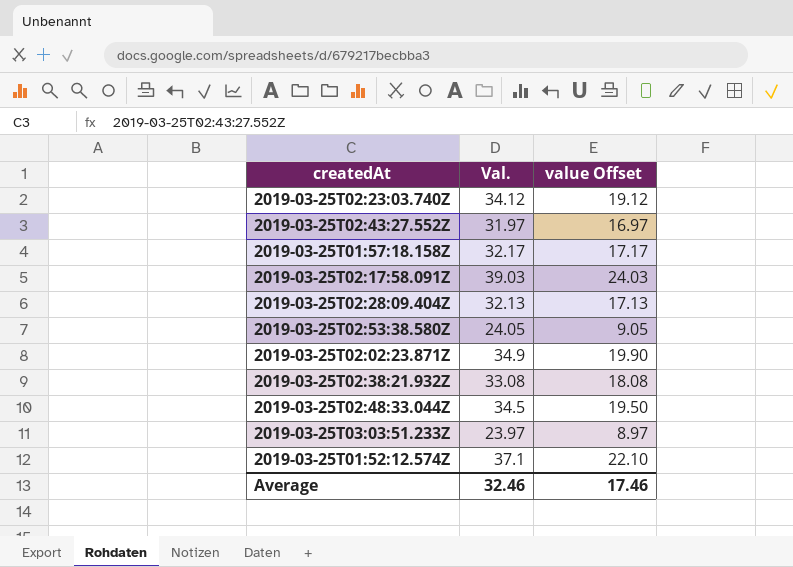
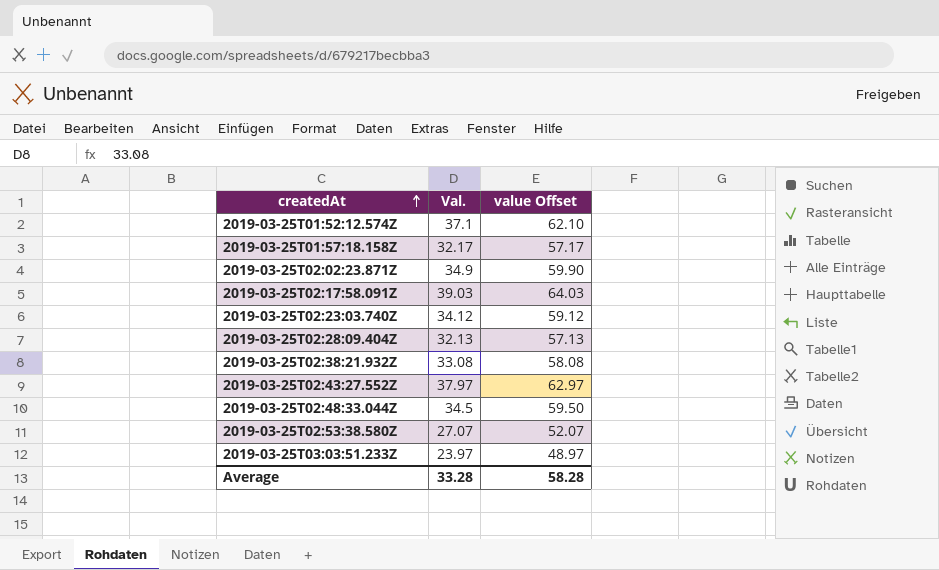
row order: none -> createdAt ascending
column value Offset | formula: [Val.] - 15 -> [Val.] + 25
2019-03-25T02:43:27.552Z | Val.: 31.97 -> 37.97
2019-03-25T02:53:38.580Z | Val.: 24.05 -> 27.07
Average | Val.: 32.46 -> 33.28
Average | value Offset: 17.46 -> 58.28

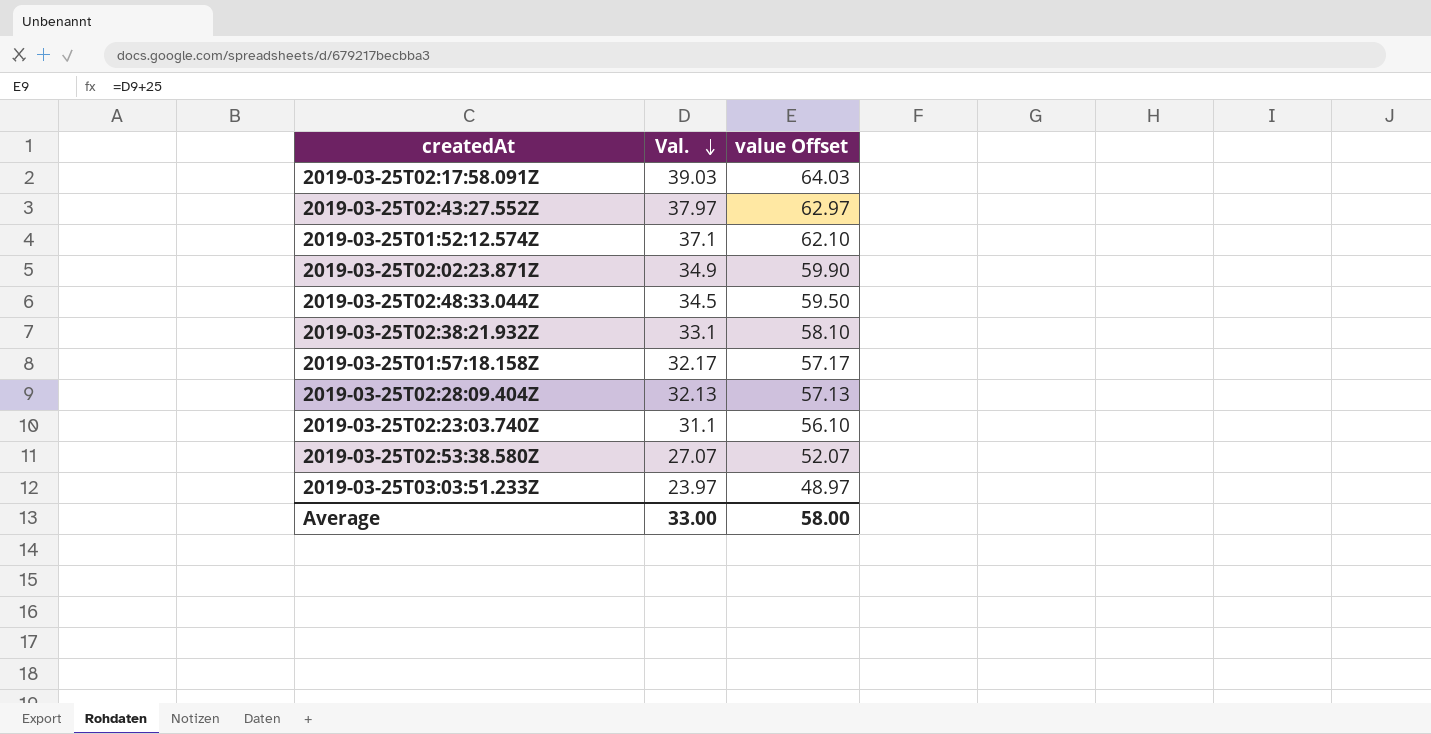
row order: createdAt ascending -> Val. descending
2019-03-25T02:38:21.932Z | Val.: 33.08 -> 33.1
2019-03-25T02:38:21.932Z | value Offset: 58.08 -> 58.10
2019-03-25T02:23:03.740Z | Val.: 34.12 -> 31.1
2019-03-25T02:23:03.740Z | value Offset: 59.12 -> 56.10
Average | Val.: 33.28 -> 33.00
Average | value Offset: 58.28 -> 58.00

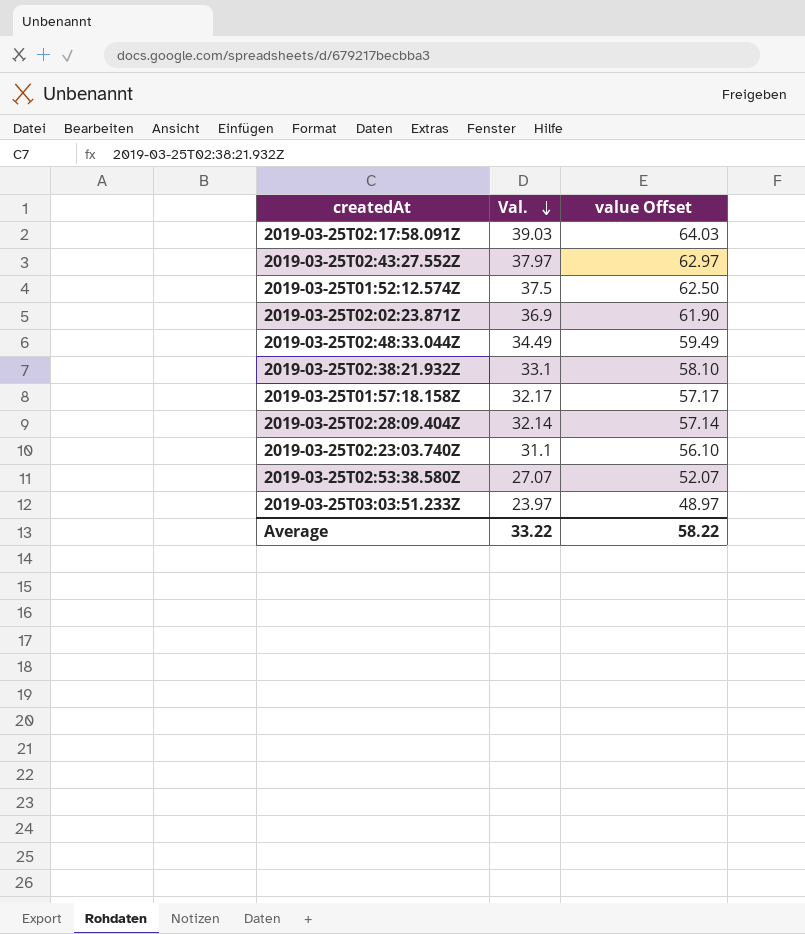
2019-03-25T01:52:12.574Z | Val.: 37.1 -> 37.5
2019-03-25T01:52:12.574Z | value Offset: 62.10 -> 62.50
2019-03-25T02:02:23.871Z | Val.: 34.9 -> 36.9
2019-03-25T02:02:23.871Z | value Offset: 59.90 -> 61.90
2019-03-25T02:48:33.044Z | Val.: 34.5 -> 34.49
2019-03-25T02:48:33.044Z | value Offset: 59.50 -> 59.49
2019-03-25T02:28:09.404Z | Val.: 32.13 -> 32.14
2019-03-25T02:28:09.404Z | value Offset: 57.13 -> 57.14
Average | Val.: 33.00 -> 33.22
Average | value Offset: 58.00 -> 58.22

